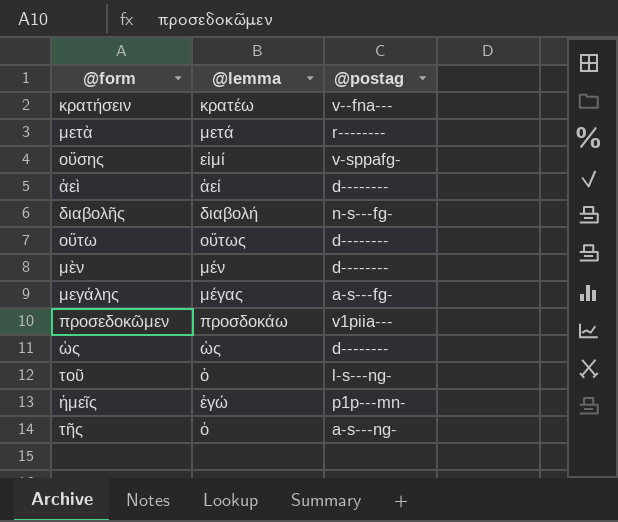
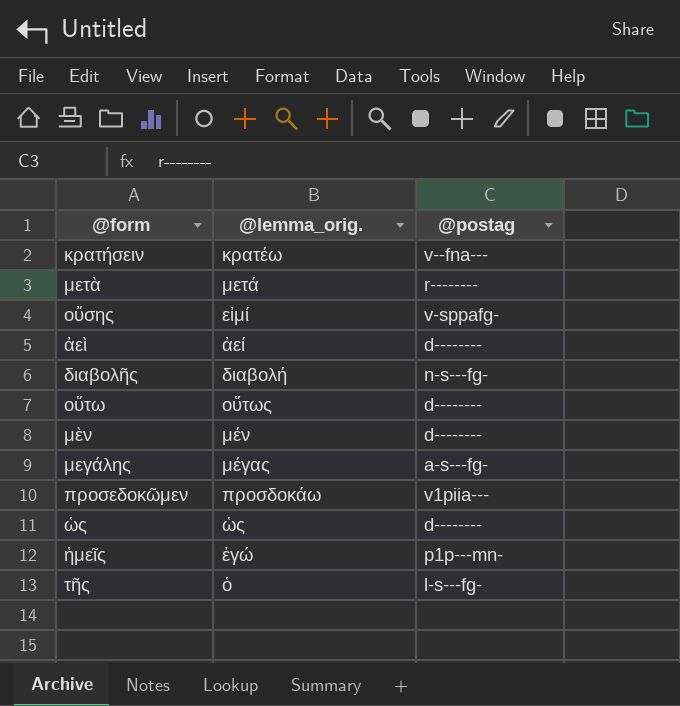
column name: @lemma -> @lemma_orig.
row τοῦ: ὁ | l-s---ng- -> none
τῆς | @postag: a-s---ng- -> l-s---fg-

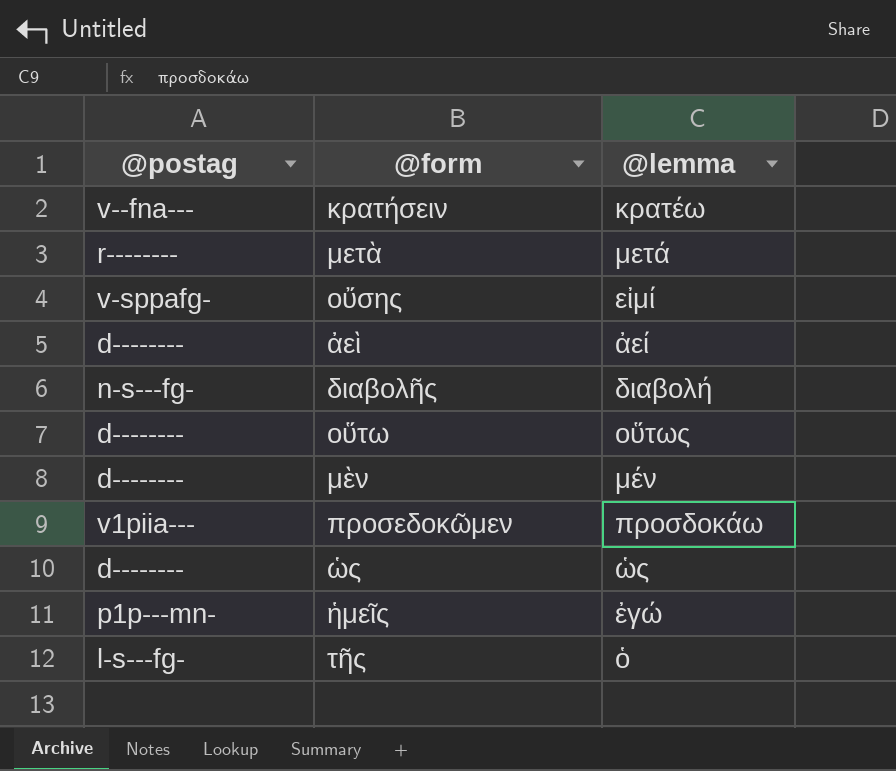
column @postag | position: 3 -> 1
column name: @lemma_orig. -> @lemma
row μεγάλης: μέγας | a-s---fg- -> none

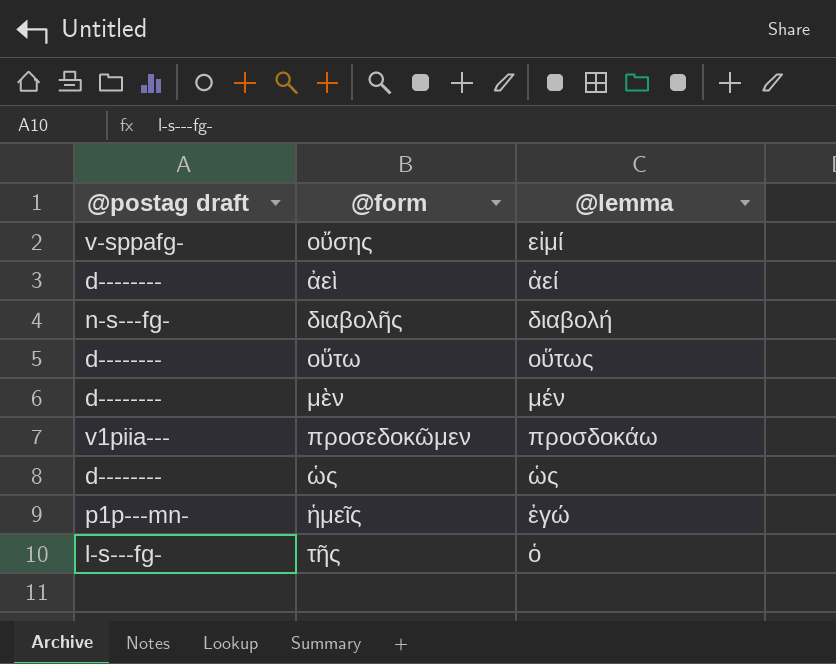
column name: @postag -> @postag draft
row κρατήσειν: v--fna--- | κρατέω -> none
row μετὰ: r-------- | μετά -> none

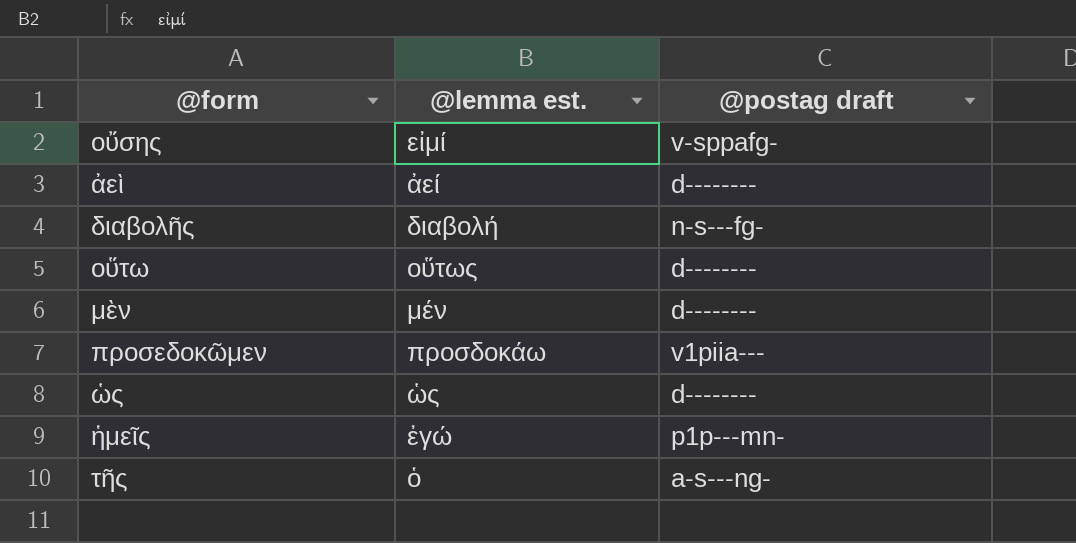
column name: @lemma -> @lemma est.
column @postag draft | position: 1 -> 3
τῆς | @postag draft: l-s---fg- -> a-s---ng-

